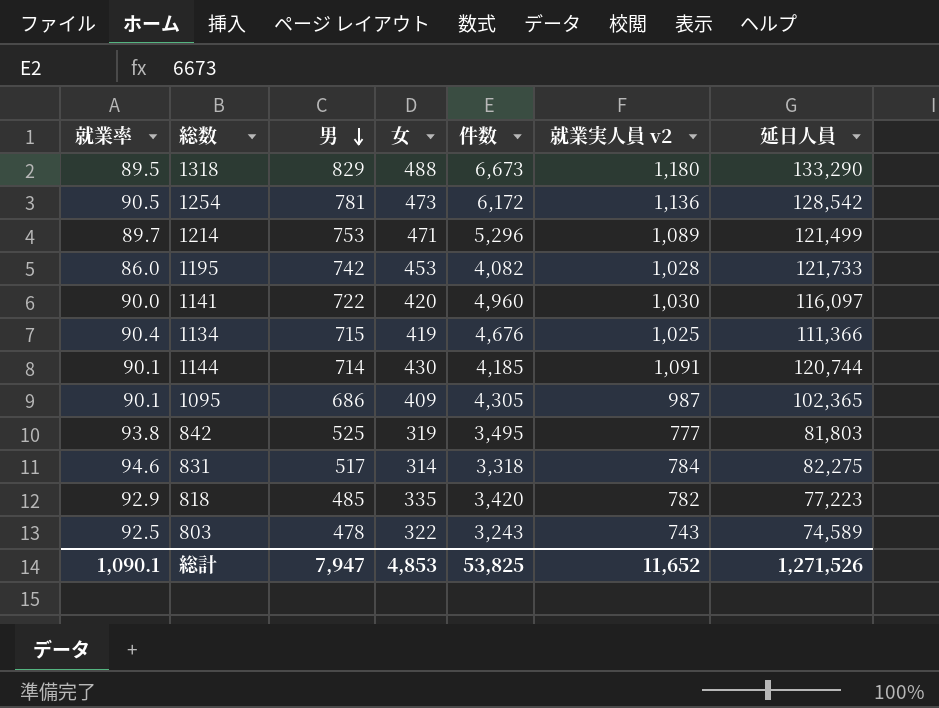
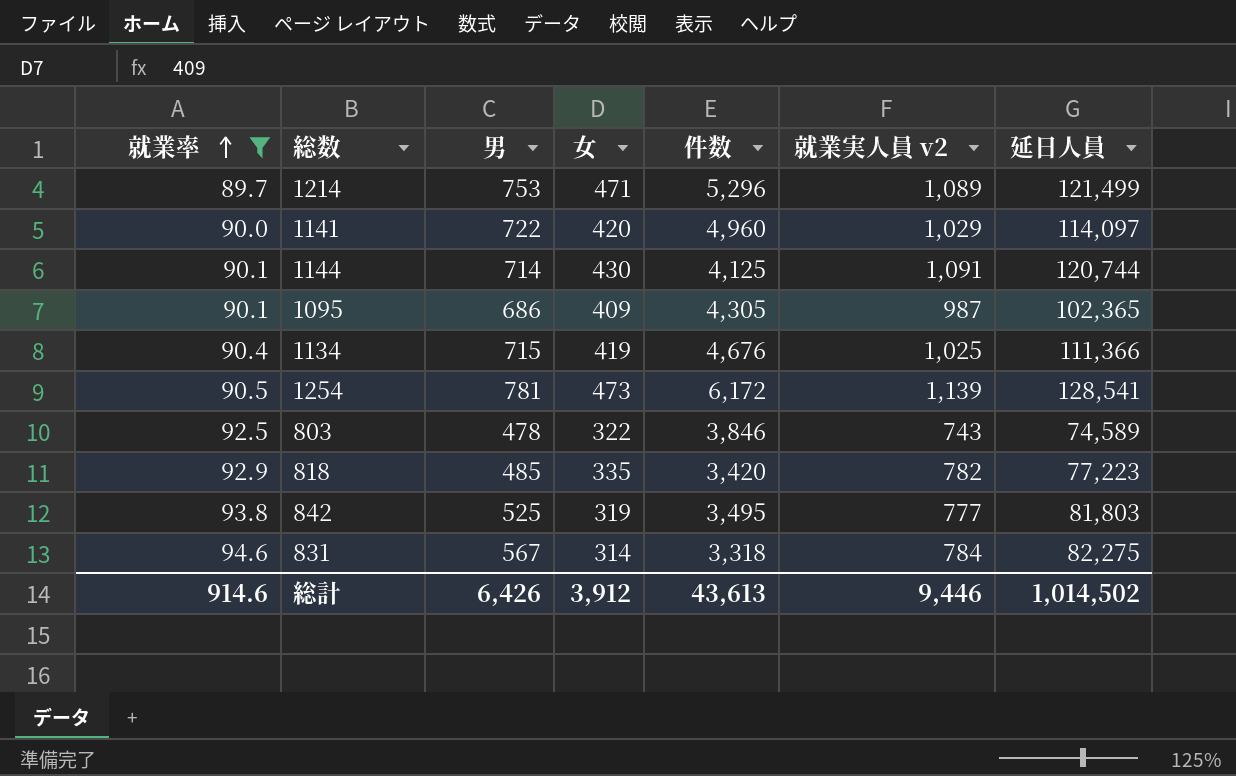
filter: none -> 就業率 >= 89.7
row order: 男 descending -> 就業率 ascending
1141 | 就業実人員 v2: 1,030 -> 1,029
1141 | 延日人員: 116,097 -> 114,097
1144 | 件数: 4,185 -> 4,125
1254 | 就業実人員 v2: 1,136 -> 1,139
1254 | 延日人員: 128,542 -> 128,541
803 | 件数: 3,243 -> 3,846
831 | 男: 517 -> 567
総計 | 就業率: 1,090.1 -> 914.6
総計 | 男: 7,947 -> 6,426
総計 | 女: 4,853 -> 3,912
総計 | 件数: 53,825 -> 43,613
総計 | 就業実人員 v2: 11,652 -> 9,446
総計 | 延日人員: 1,271,526 -> 1,014,502

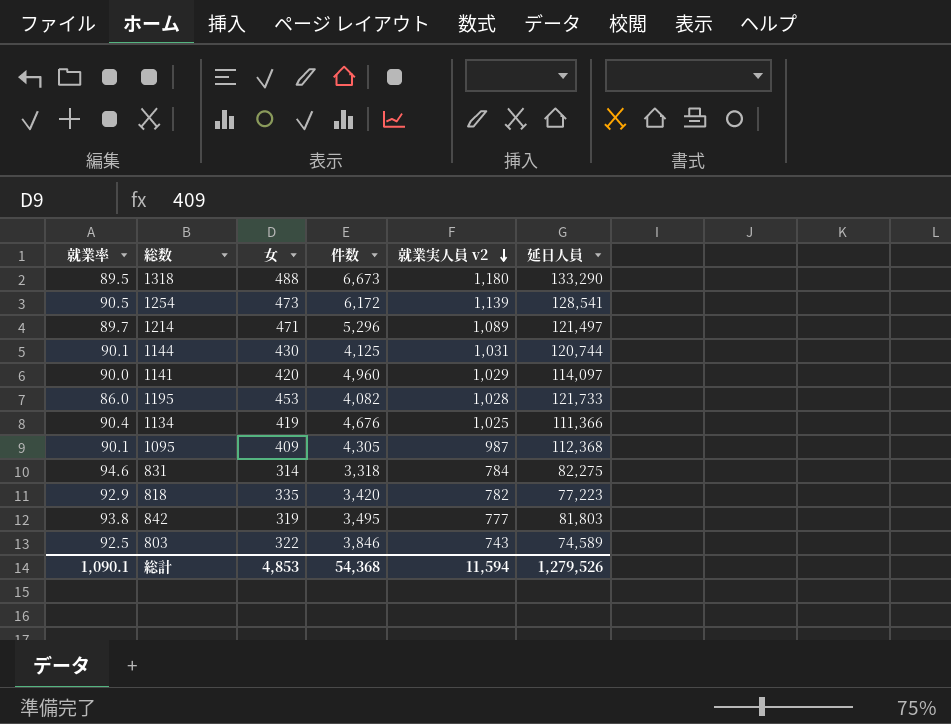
filter: 就業率 >= 89.7 -> none
row order: 就業率 ascending -> 就業実人員 v2 descending
column 男 | position: 3 -> none
1214 | 延日人員: 121,499 -> 121,497
1144 | 就業実人員 v2: 1,091 -> 1,031
1095 | 延日人員: 102,365 -> 112,368
総計 | 就業率: 914.6 -> 1,090.1
総計 | 女: 3,912 -> 4,853
総計 | 件数: 43,613 -> 54,368
総計 | 就業実人員 v2: 9,446 -> 11,594
総計 | 延日人員: 1,014,502 -> 1,279,526

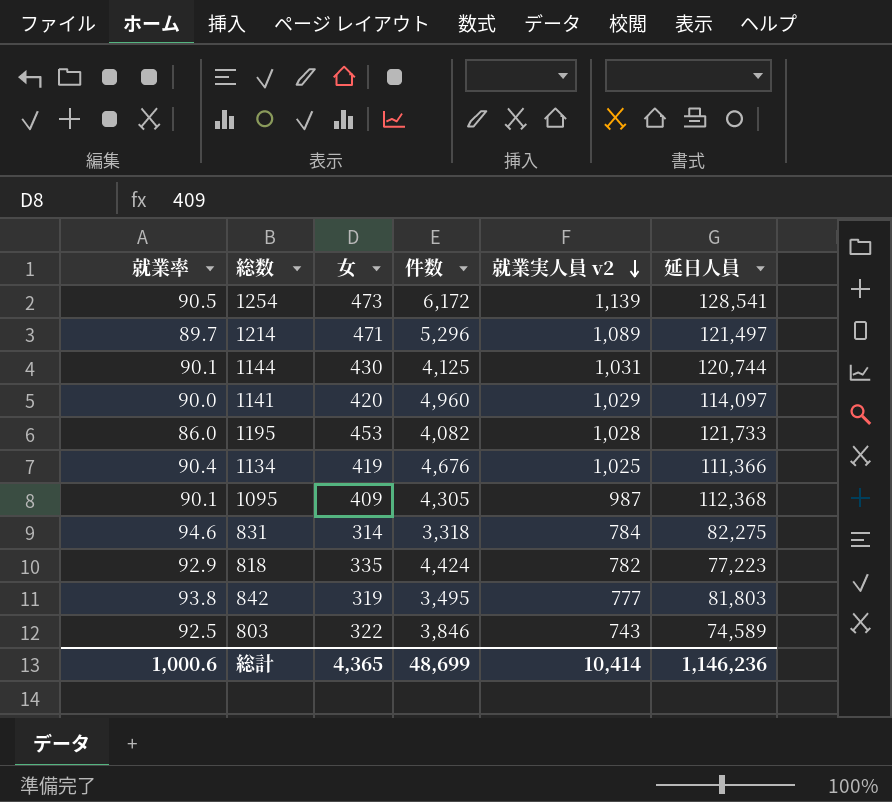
row 1318: 89.5 | 488 | 6,673 | 1,180 | 133,290 -> none
818 | 件数: 3,420 -> 4,424
総計 | 就業率: 1,090.1 -> 1,000.6
総計 | 女: 4,853 -> 4,365
総計 | 件数: 54,368 -> 48,699
総計 | 就業実人員 v2: 11,594 -> 10,414
総計 | 延日人員: 1,279,526 -> 1,146,236

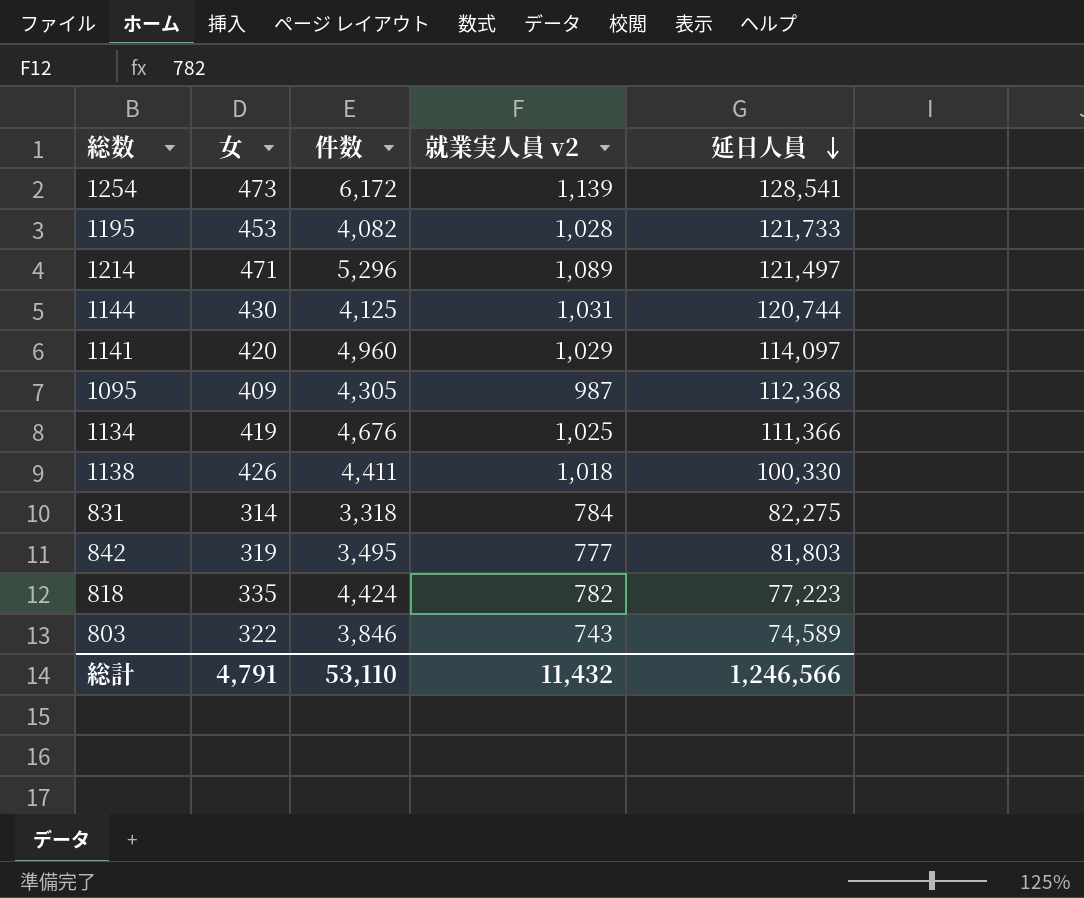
row order: 就業実人員 v2 descending -> 延日人員 descending
column 就業率 | position: 1 -> none
row 1138: none -> 426 | 4,411 | 1,018 | 100,330
総計 | 女: 4,365 -> 4,791
総計 | 件数: 48,699 -> 53,110
総計 | 就業実人員 v2: 10,414 -> 11,432
総計 | 延日人員: 1,146,236 -> 1,246,566

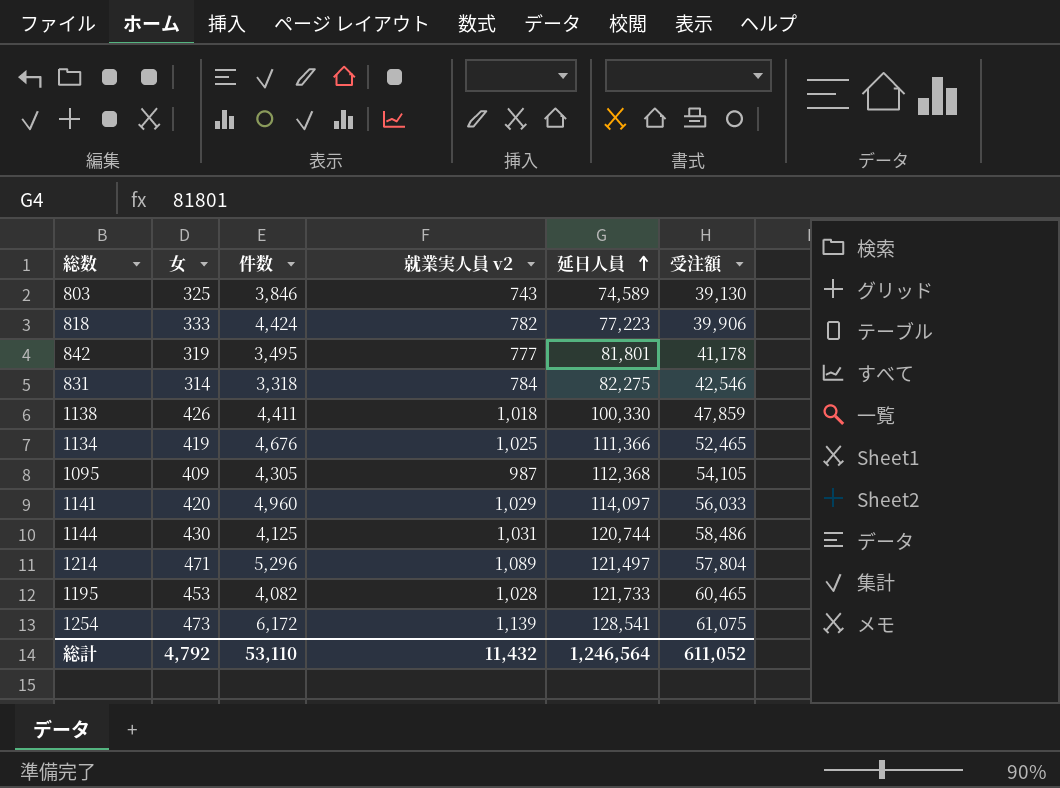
row order: 延日人員 descending -> 延日人員 ascending
column 受注額 | position: none -> 6
803 | 女: 322 -> 325
818 | 女: 335 -> 333
842 | 延日人員: 81,803 -> 81,801
総計 | 女: 4,791 -> 4,792
総計 | 延日人員: 1,246,566 -> 1,246,564

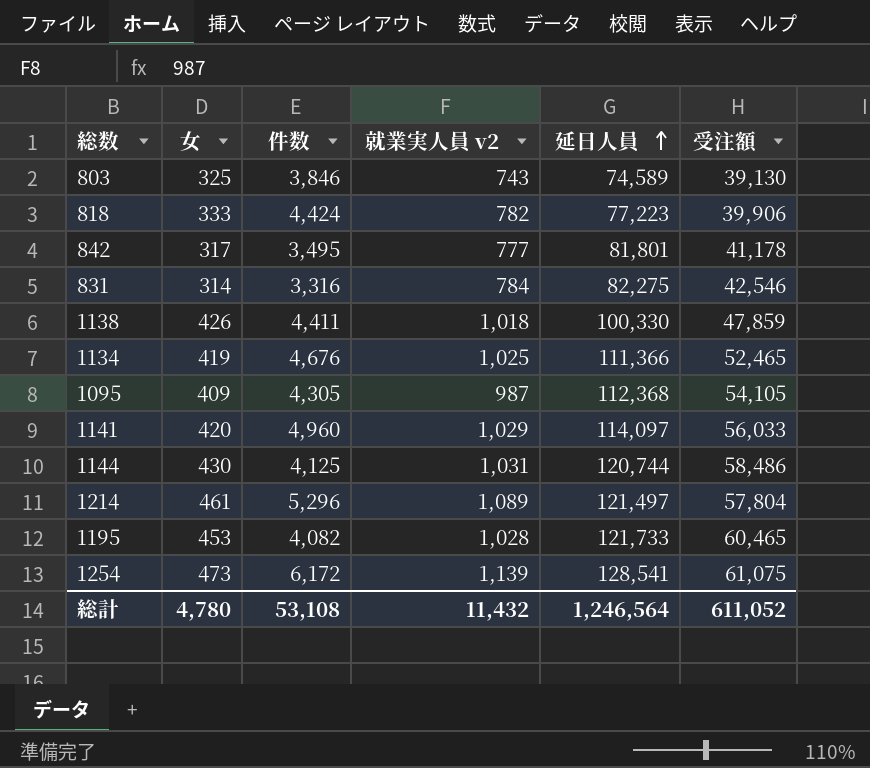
842 | 女: 319 -> 317
831 | 件数: 3,318 -> 3,316
1214 | 女: 471 -> 461
総計 | 女: 4,792 -> 4,780
総計 | 件数: 53,110 -> 53,108

